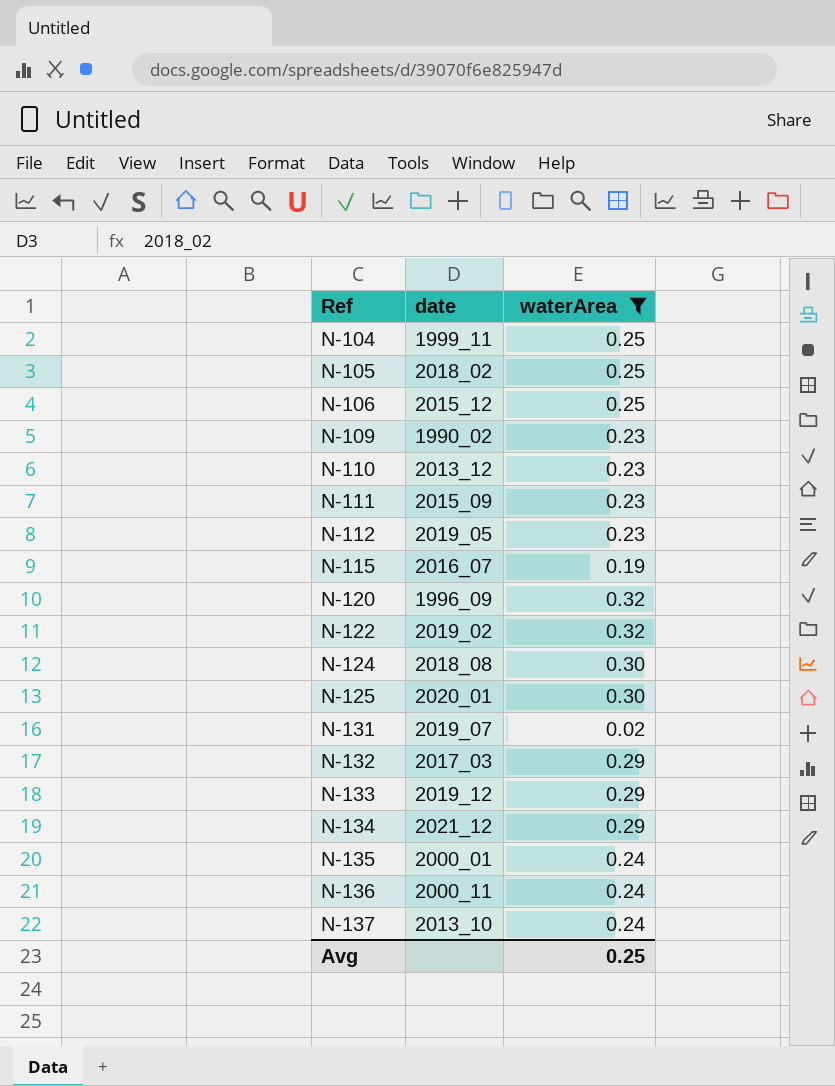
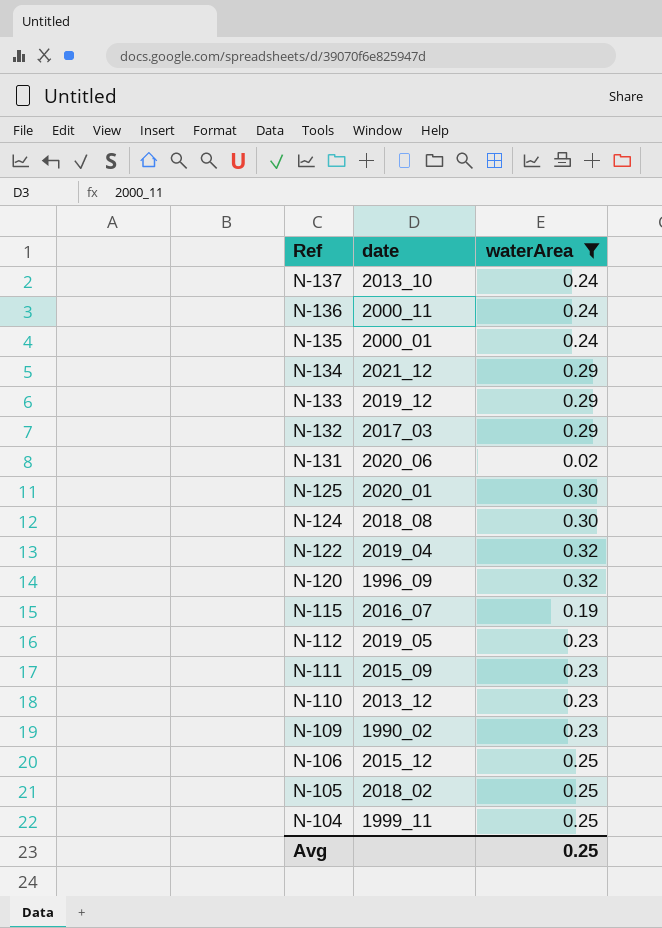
row order: Ref ascending -> Ref descending
N-131 | date: 2019_07 -> 2020_06
N-122 | date: 2019_02 -> 2019_04

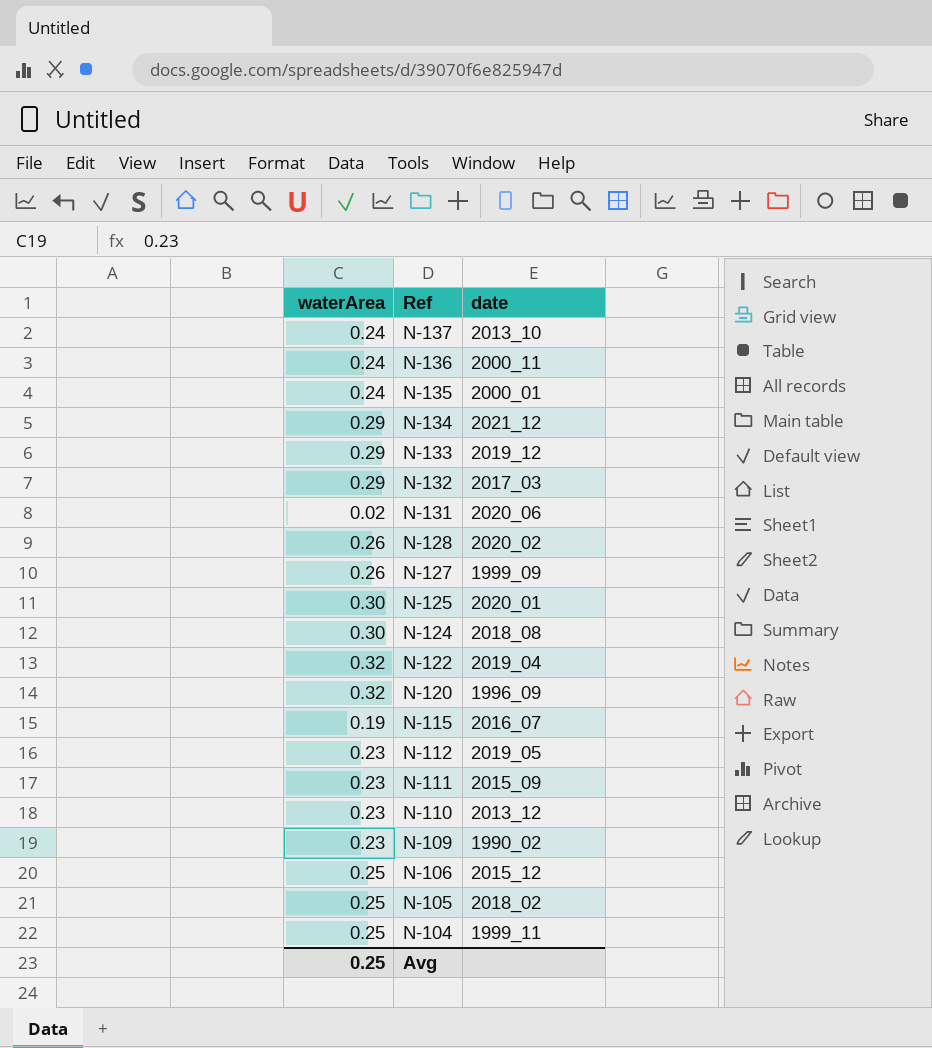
filter: waterArea != 0.26 -> none
column waterArea | position: 3 -> 1

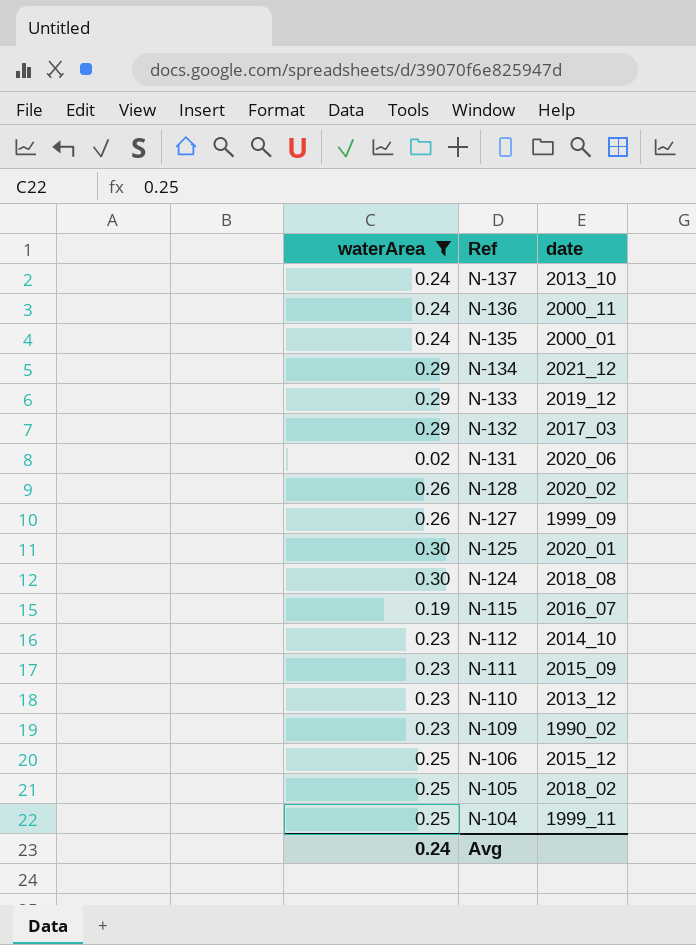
filter: none -> waterArea != 0.32
N-112 | date: 2019_05 -> 2014_10
Avg | waterArea: 0.25 -> 0.24

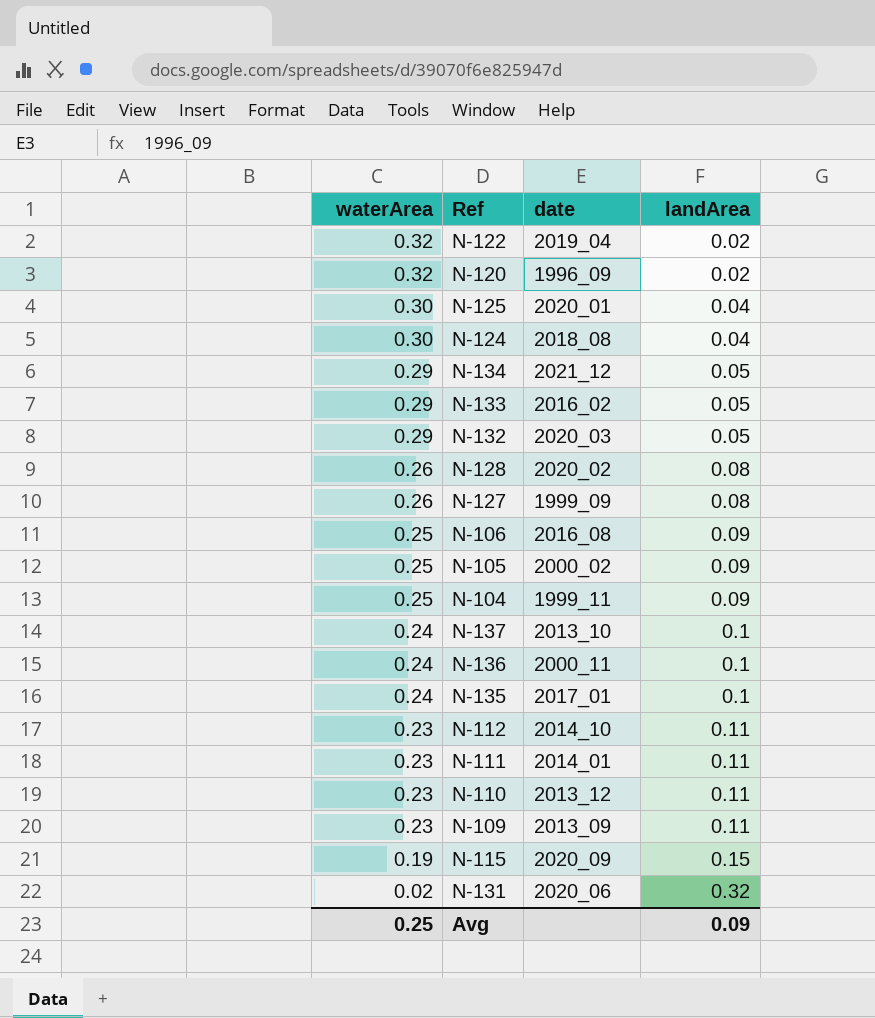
filter: waterArea != 0.32 -> none
row order: Ref descending -> waterArea descending
column landArea | position: none -> 4
N-133 | date: 2019_12 -> 2016_02
N-132 | date: 2017_03 -> 2020_03
N-106 | date: 2015_12 -> 2016_08
N-105 | date: 2018_02 -> 2000_02
N-135 | date: 2000_01 -> 2017_01
N-111 | date: 2015_09 -> 2014_01
N-109 | date: 1990_02 -> 2013_09
N-115 | date: 2016_07 -> 2020_09
Avg | waterArea: 0.24 -> 0.25

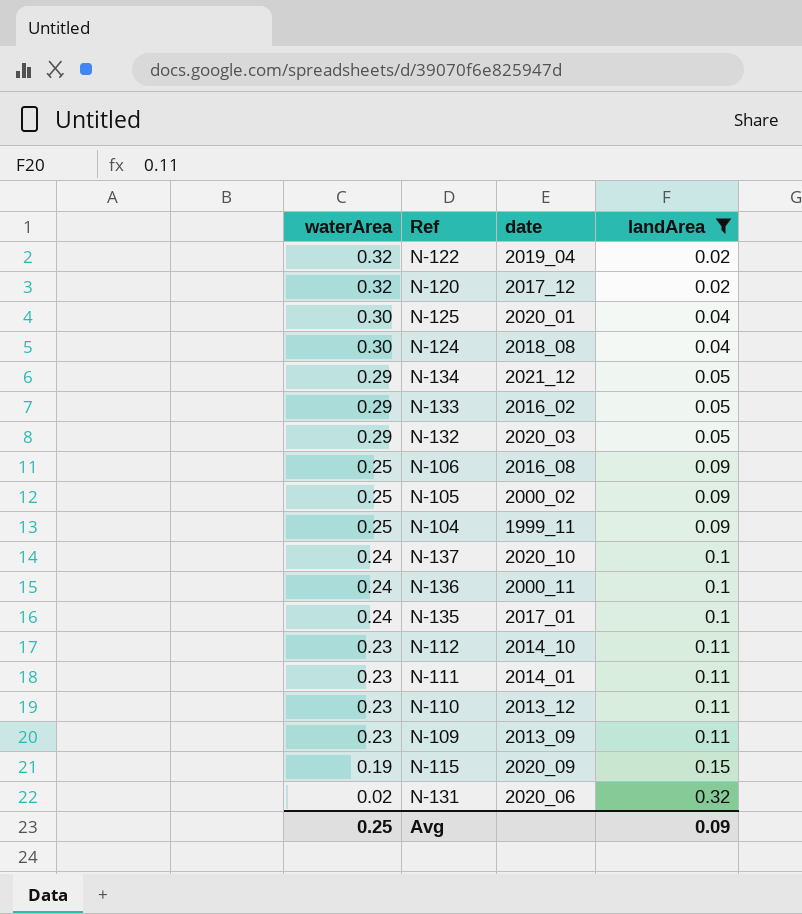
filter: none -> landArea != 0.08
N-120 | date: 1996_09 -> 2017_12
N-137 | date: 2013_10 -> 2020_10

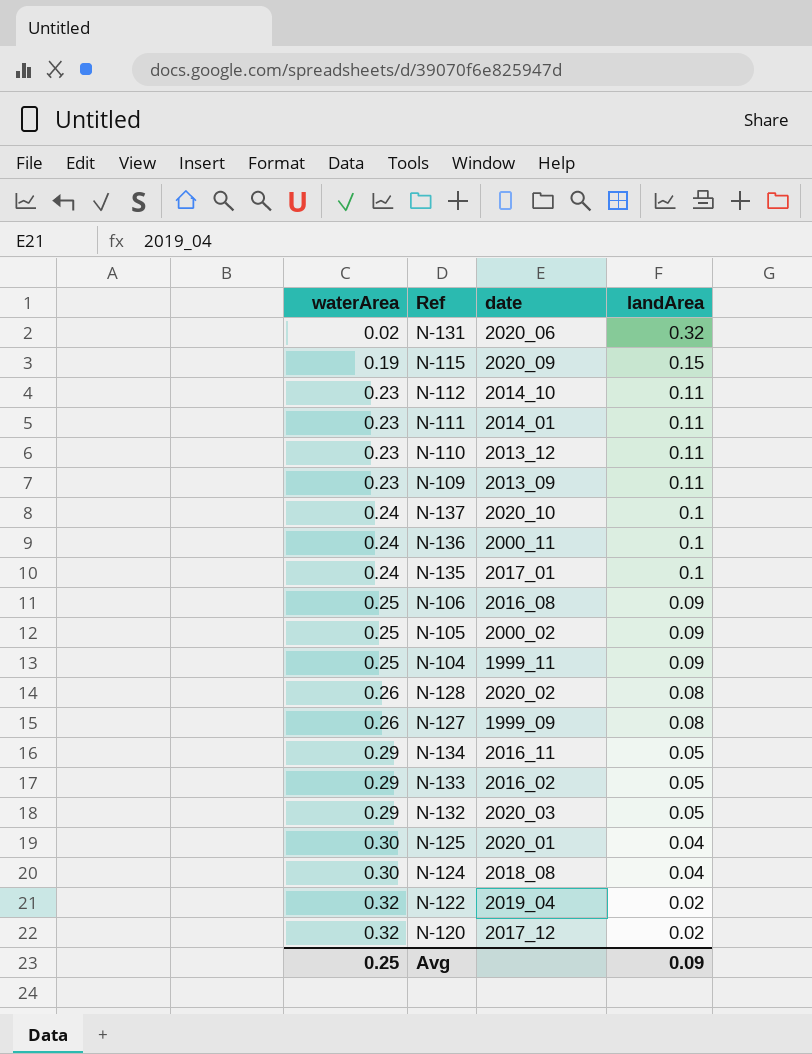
filter: landArea != 0.08 -> none
row order: waterArea descending -> waterArea ascending
N-134 | date: 2021_12 -> 2016_11

